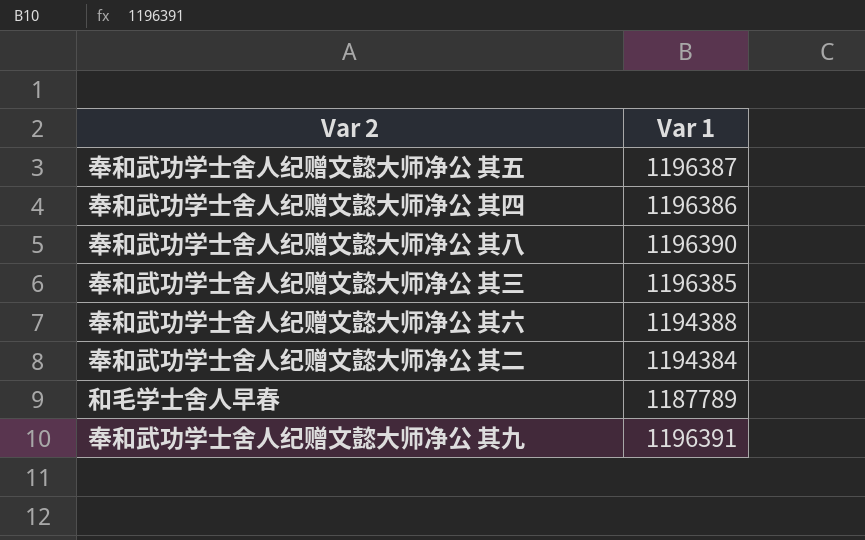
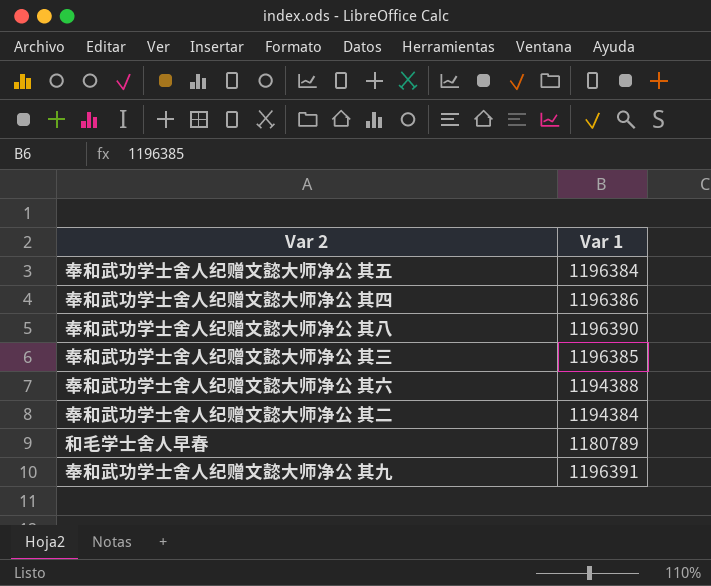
奉和武功学士舍人纪赠文懿大师净公 其五 | Var 1: 1196387 -> 1196384
和毛学士舍人早春 | Var 1: 1187789 -> 1180789

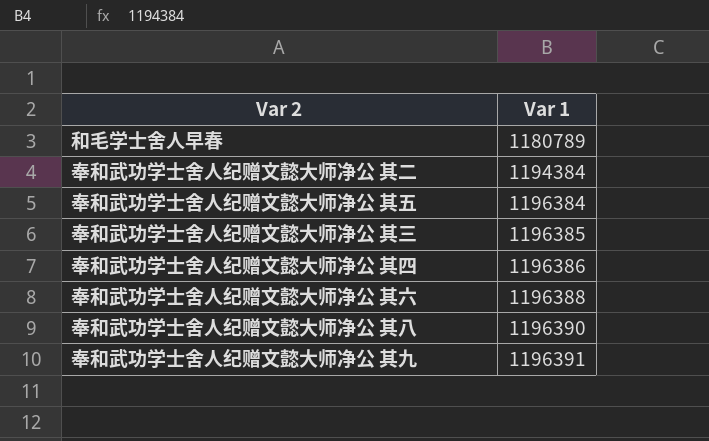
row order: none -> Var 1 ascending
奉和武功学士舍人纪赠文懿大师净公 其六 | Var 1: 1194388 -> 1196388

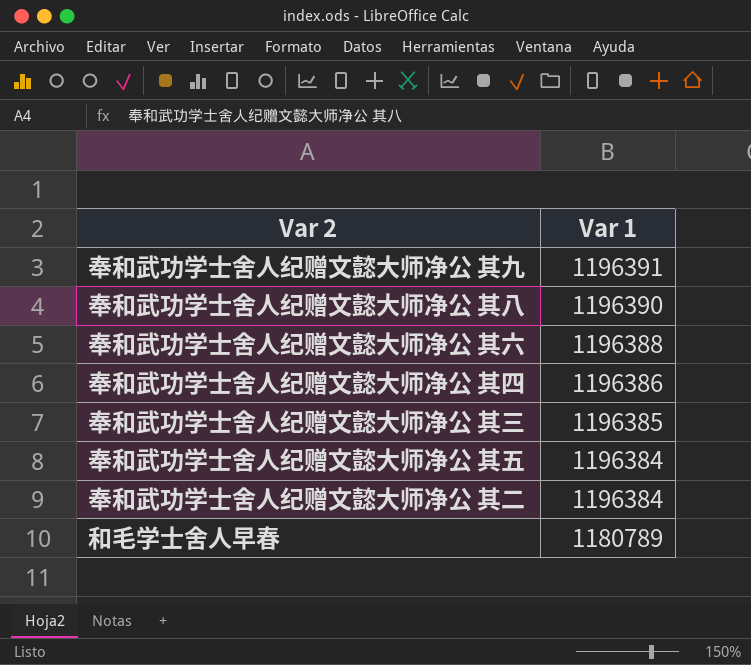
row order: Var 1 ascending -> Var 1 descending
奉和武功学士舍人纪赠文懿大师净公 其二 | Var 1: 1194384 -> 1196384

